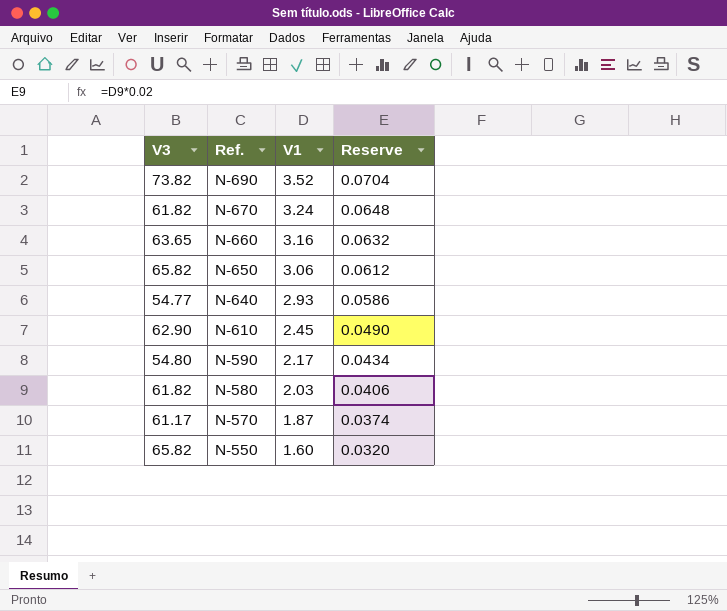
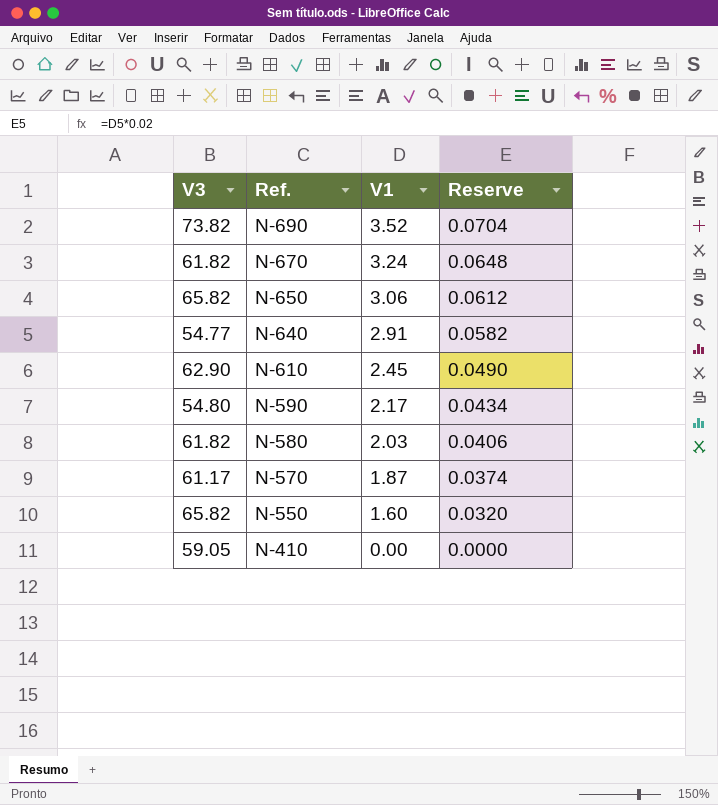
row N-660: 63.65 | 3.16 | 0.0632 -> none
N-640 | V1: 2.93 -> 2.91
N-640 | Reserve: 0.0586 -> 0.0582
row N-410: none -> 59.05 | 0.00 | 0.0000

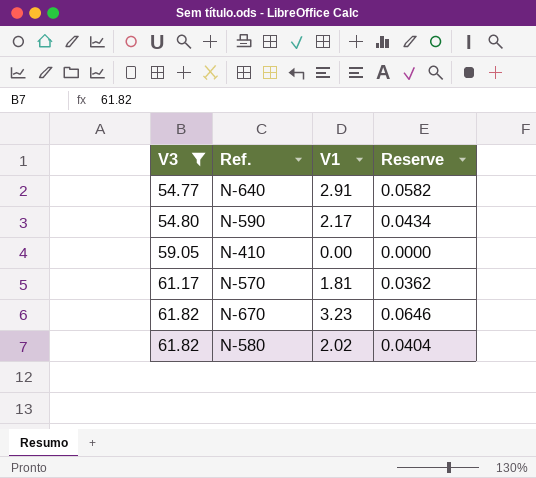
filter: none -> V3 <= 61.82
row order: Ref. descending -> V3 ascending
N-570 | V1: 1.87 -> 1.81
N-570 | Reserve: 0.0374 -> 0.0362
N-670 | V1: 3.24 -> 3.23
N-670 | Reserve: 0.0648 -> 0.0646
N-580 | V1: 2.03 -> 2.02
N-580 | Reserve: 0.0406 -> 0.0404

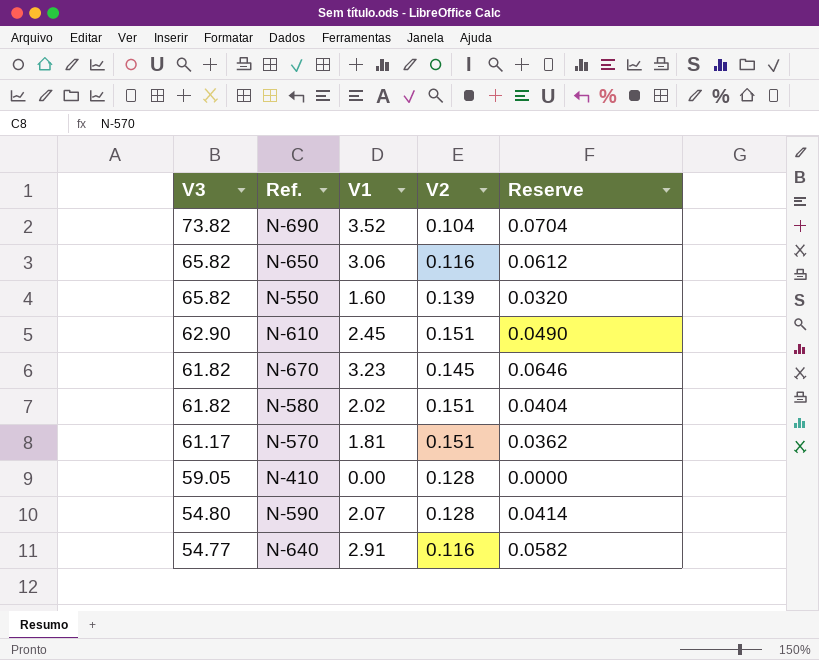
filter: V3 <= 61.82 -> none
row order: V3 ascending -> V3 descending
column V2 | position: none -> 4
N-590 | V1: 2.17 -> 2.07
N-590 | Reserve: 0.0434 -> 0.0414

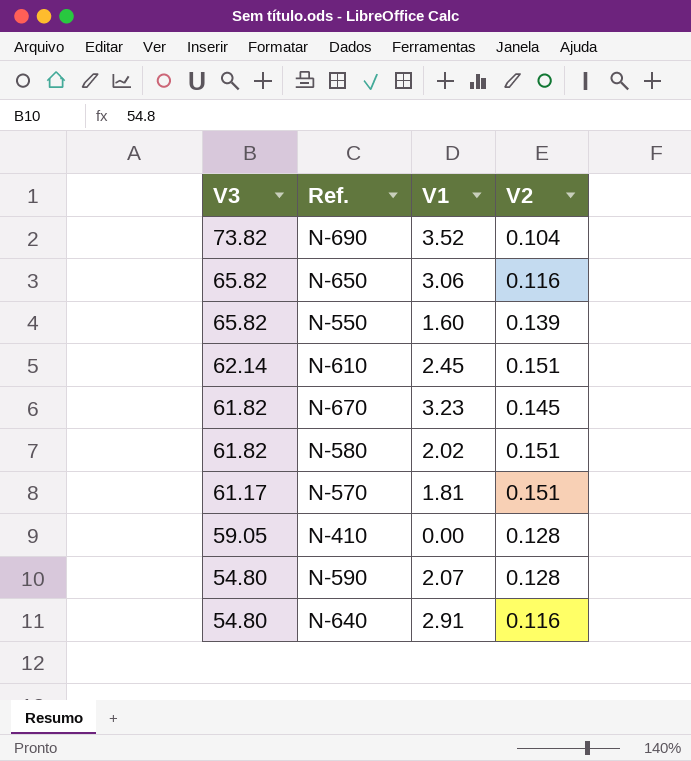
column Reserve | formula: [V1] * 0.02 -> none
N-610 | V3: 62.90 -> 62.14
N-640 | V3: 54.77 -> 54.80

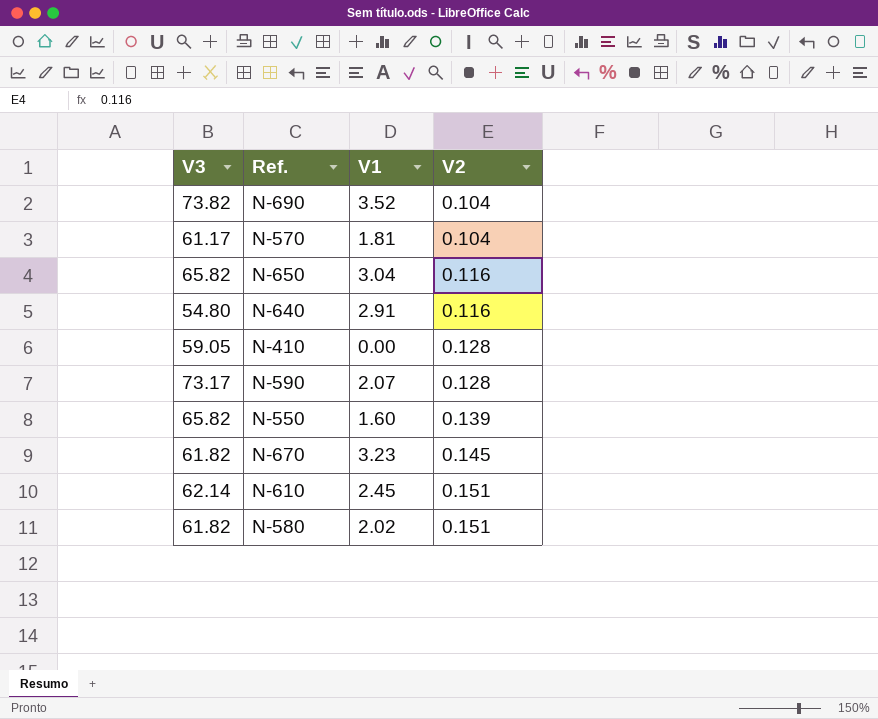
row order: V3 descending -> V2 ascending
N-570 | V2: 0.151 -> 0.104
N-650 | V1: 3.06 -> 3.04
N-590 | V3: 54.80 -> 73.17

